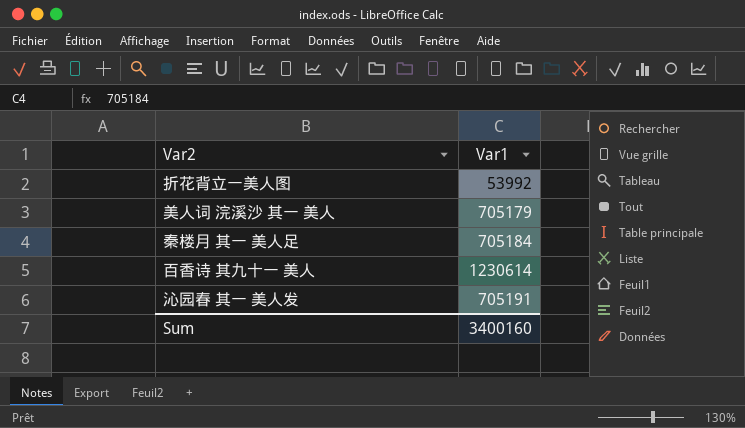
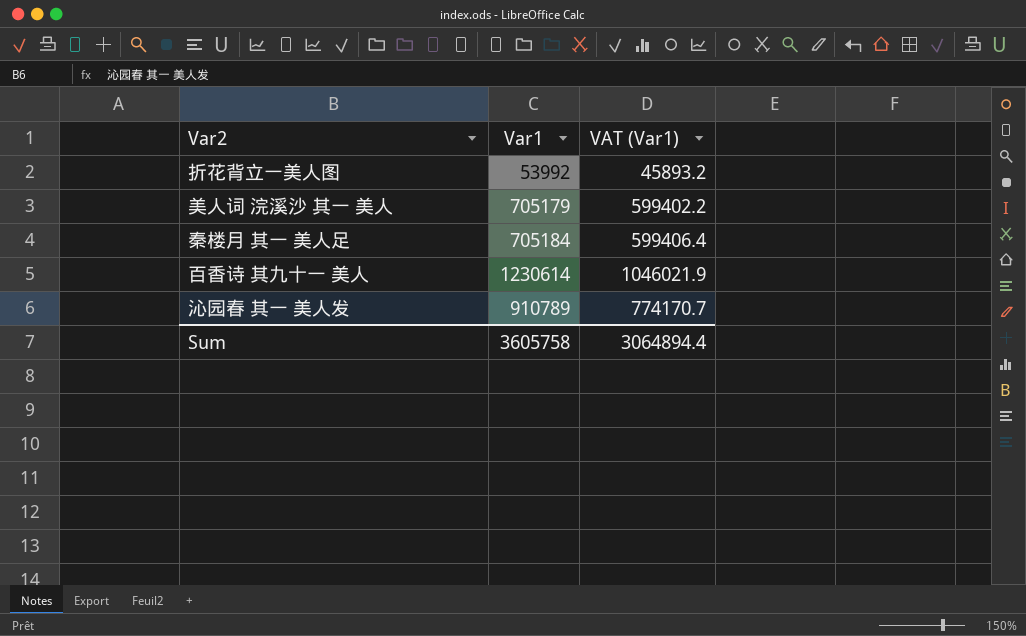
column VAT (Var1) | formula: none -> [Var1] * 0.85
沁园春 其一 美人发 | Var1: 705191 -> 910789
Sum | Var1: 3400160 -> 3605758

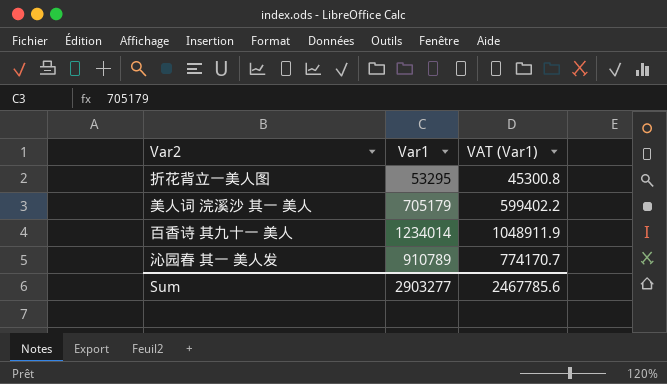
row 秦楼月 其一 美人足: 705184 | 599406.4 -> none
折花背立一美人图 | Var1: 53992 -> 53295
折花背立一美人图 | VAT (Var1): 45893.2 -> 45300.8
百香诗 其九十一 美人 | Var1: 1230614 -> 1234014
百香诗 其九十一 美人 | VAT (Var1): 1046021.9 -> 1048911.9
Sum | Var1: 3605758 -> 2903277
Sum | VAT (Var1): 3064894.4 -> 2467785.6

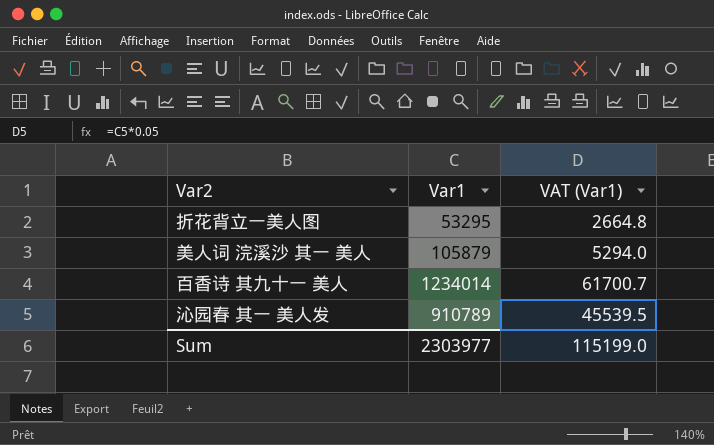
column VAT (Var1) | formula: [Var1] * 0.85 -> [Var1] * 0.05
美人词 浣溪沙 其一 美人 | Var1: 705179 -> 105879
Sum | Var1: 2903277 -> 2303977
Sum | VAT (Var1): 2467785.6 -> 115199.0

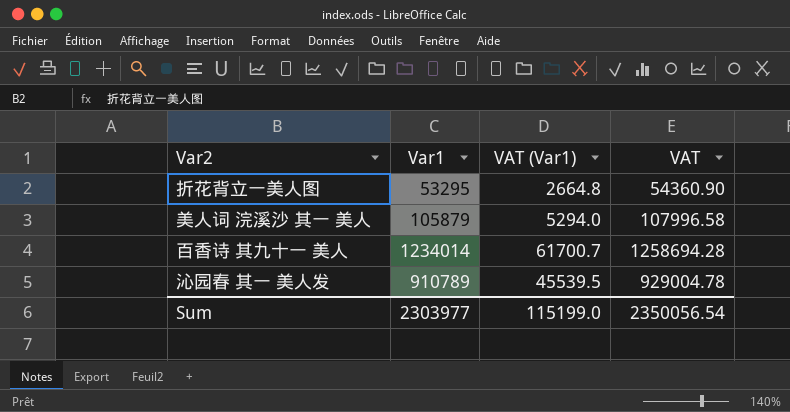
column VAT | formula: none -> [Var1] * 1.02

